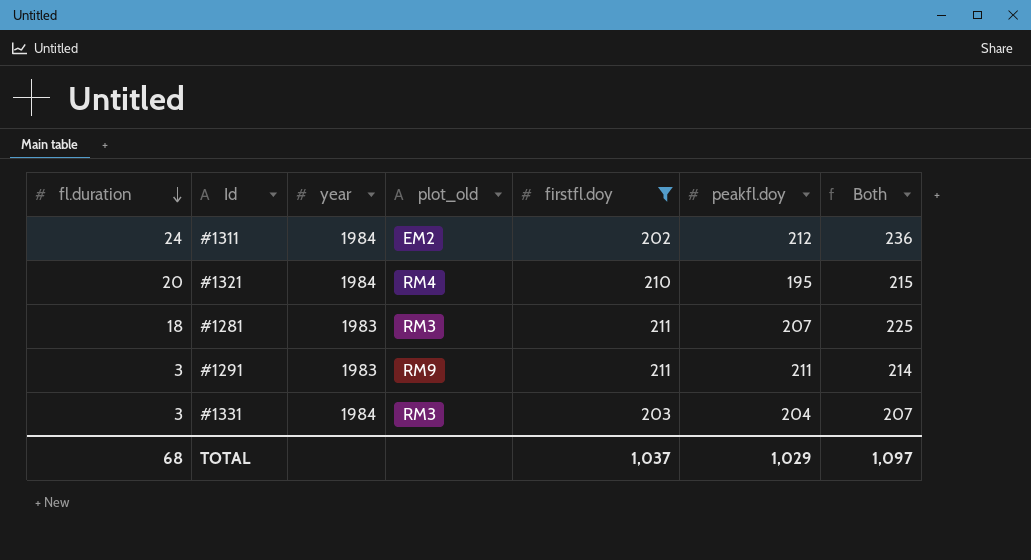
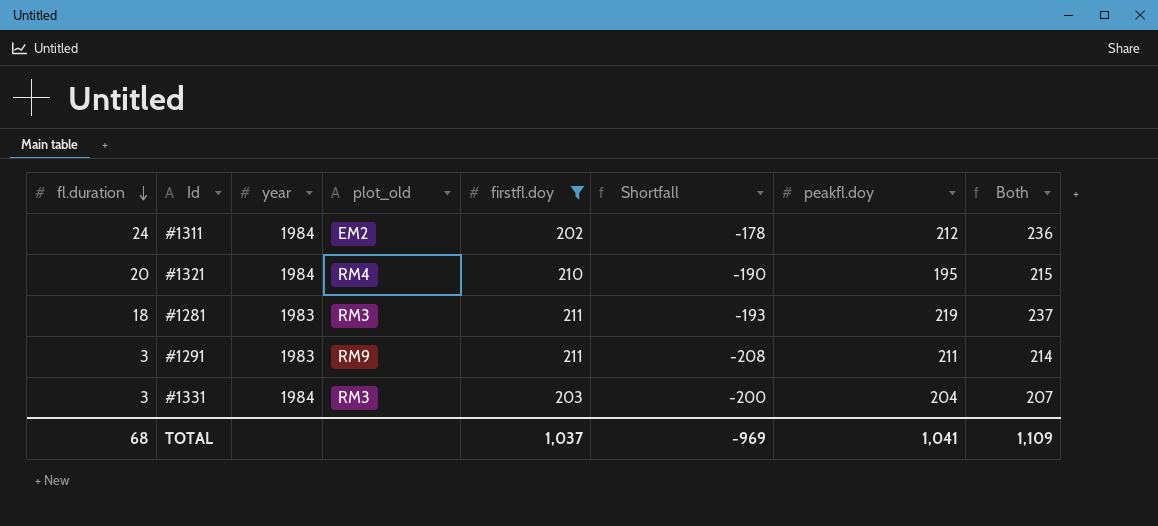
column Shortfall | formula: none -> [fl.duration] - [firstfl.doy]
#1281 | peakfl.doy: 207 -> 219
#1281 | Both: 225 -> 237
TOTAL | peakfl.doy: 1,029 -> 1,041
TOTAL | Both: 1,097 -> 1,109

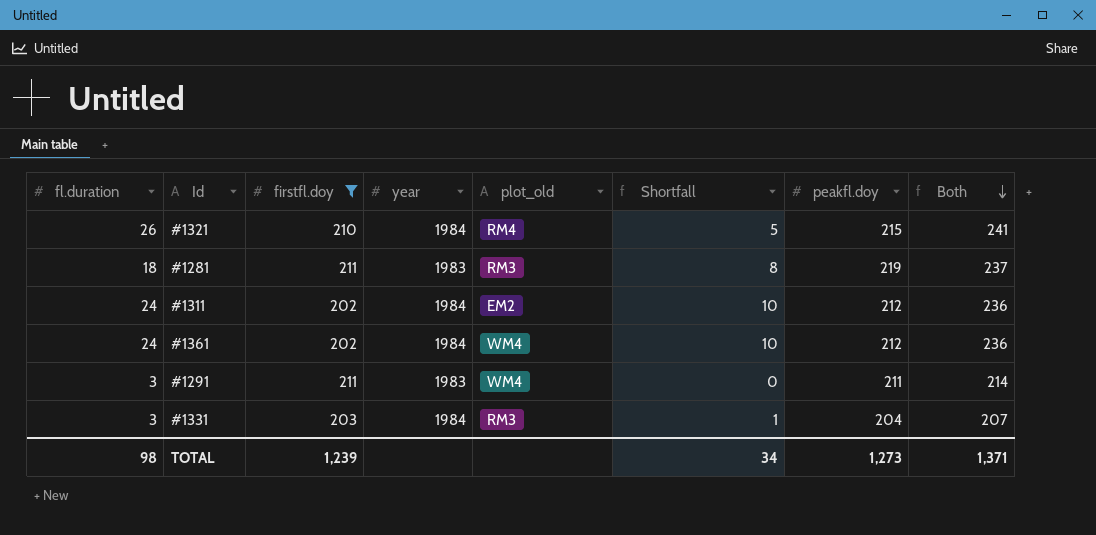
row order: fl.duration descending -> Both descending
column firstfl.doy | position: 5 -> 3
column Shortfall | formula: [fl.duration] - [firstfl.doy] -> [peakfl.doy] - [firstfl.doy]
#1321 | fl.duration: 20 -> 26
#1321 | peakfl.doy: 195 -> 215
#1321 | Both: 215 -> 241
row #1361: none -> 24 | 202 | 1984 | WM4 | 10 | 212 | 236
#1291 | plot_old: RM9 -> WM4
TOTAL | fl.duration: 68 -> 98
TOTAL | firstfl.doy: 1,037 -> 1,239
TOTAL | Shortfall: -969 -> 34
TOTAL | peakfl.doy: 1,041 -> 1,273
TOTAL | Both: 1,109 -> 1,371

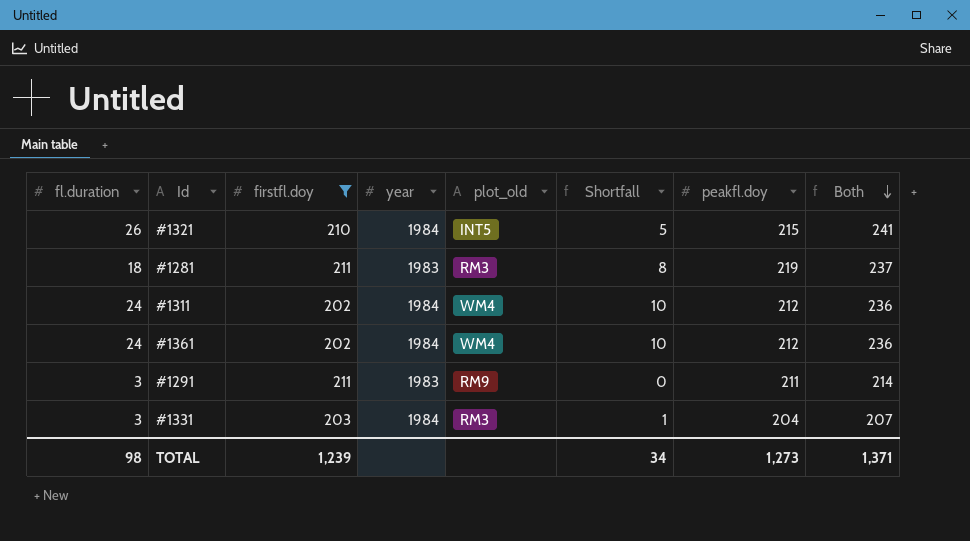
#1321 | plot_old: RM4 -> INT5
#1311 | plot_old: EM2 -> WM4
#1291 | plot_old: WM4 -> RM9

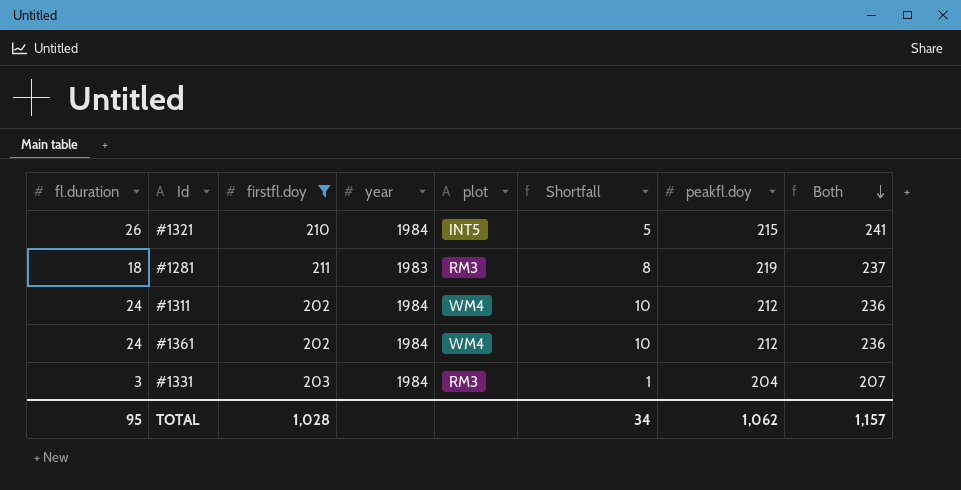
column name: plot_old -> plot
row #1291: 3 | 211 | 1983 | RM9 | 0 | 211 | 214 -> none
TOTAL | fl.duration: 98 -> 95
TOTAL | firstfl.doy: 1,239 -> 1,028
TOTAL | peakfl.doy: 1,273 -> 1,062
TOTAL | Both: 1,371 -> 1,157

